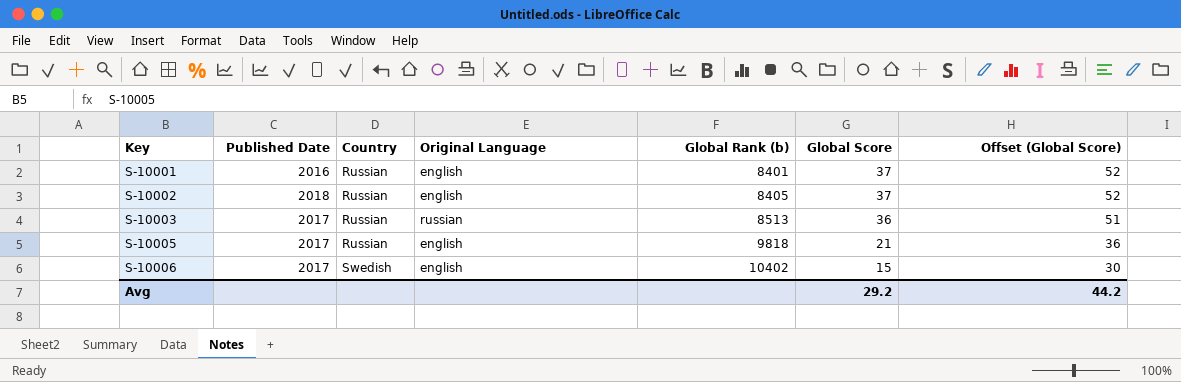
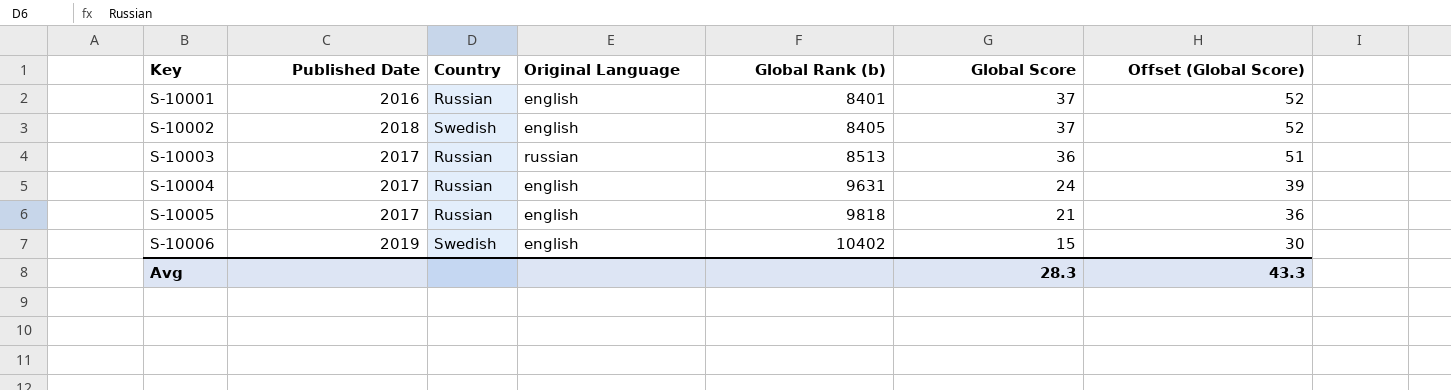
S-10002 | Country: Russian -> Swedish
row S-10004: none -> 2017 | Russian | english | 9631 | 24 | 39
S-10006 | Published Date: 2017 -> 2019
Avg | Global Score: 29.2 -> 28.3
Avg | Offset (Global Score): 44.2 -> 43.3

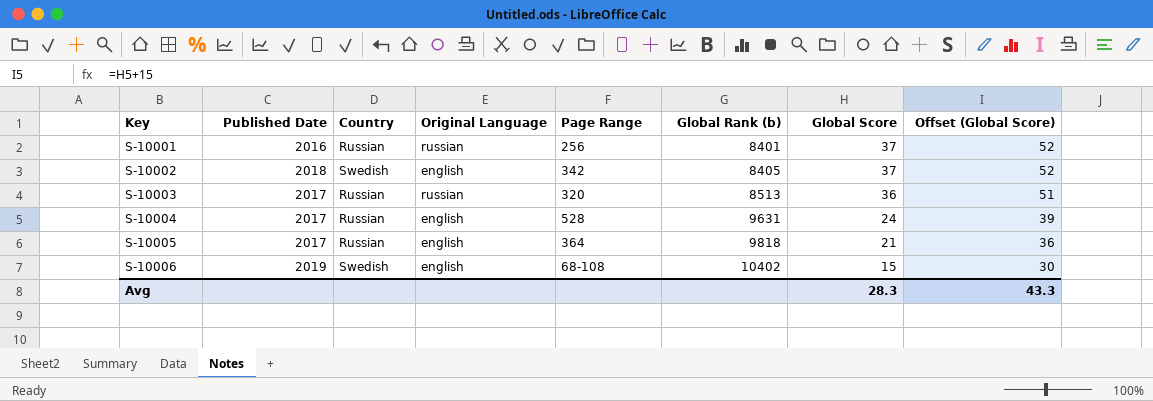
column Page Range | position: none -> 5
S-10001 | Original Language: english -> russian

